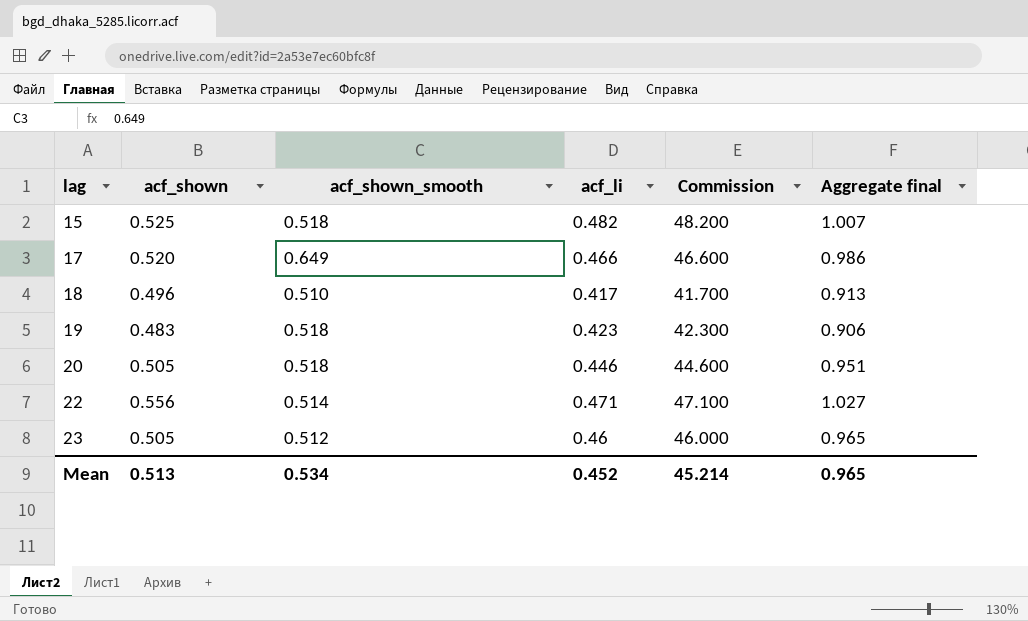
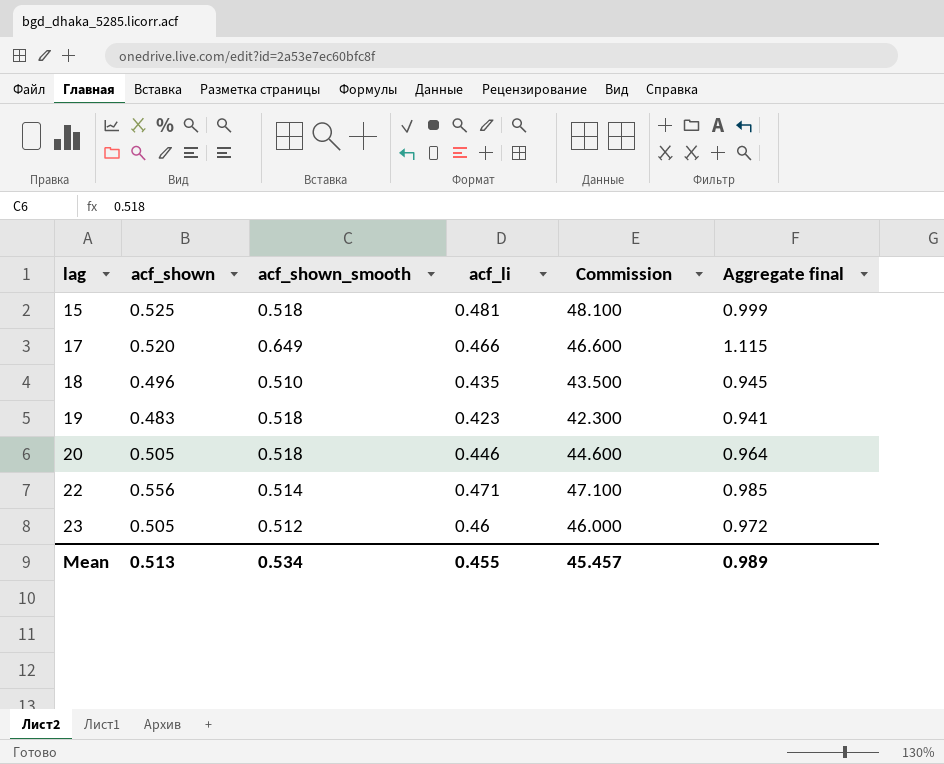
column Aggregate final | formula: [acf_shown] + [acf_li] -> [acf_shown_smooth] + [acf_li]
15 | acf_li: 0.482 -> 0.481
15 | Commission: 48.200 -> 48.100
18 | acf_li: 0.417 -> 0.435
18 | Commission: 41.700 -> 43.500
Mean | acf_li: 0.452 -> 0.455
Mean | Commission: 45.214 -> 45.457
Mean | Aggregate final: 0.965 -> 0.989

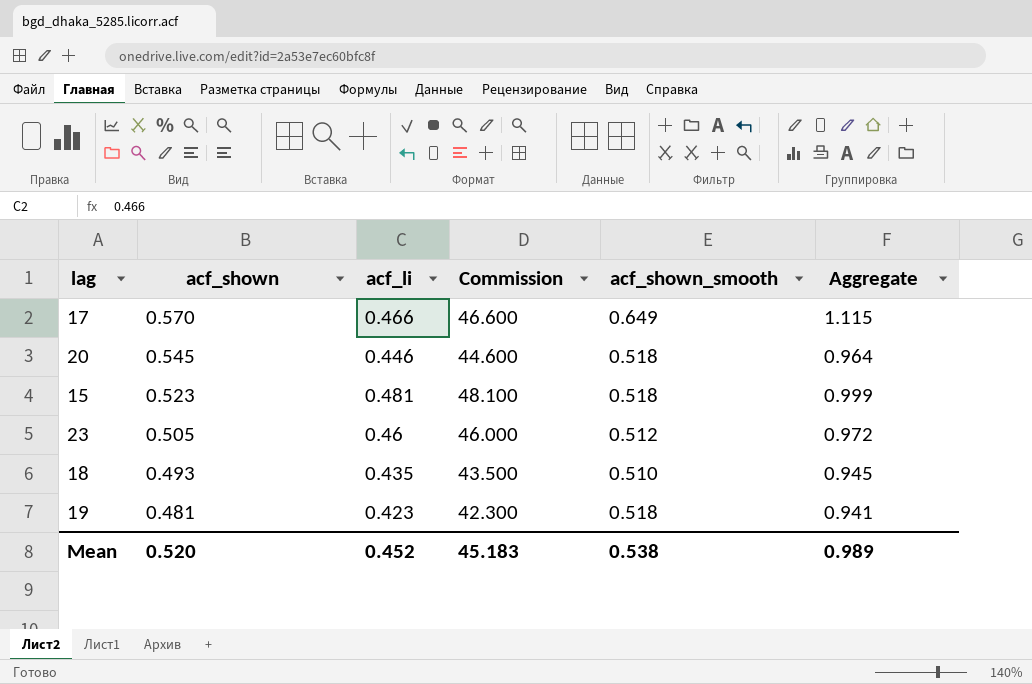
row order: lag ascending -> acf_shown descending
column acf_shown_smooth | position: 3 -> 5
column name: Aggregate final -> Aggregate
row 22: 0.556 | 0.514 | 0.471 | 47.100 | 0.985 -> none
17 | acf_shown: 0.520 -> 0.570
20 | acf_shown: 0.505 -> 0.545
15 | acf_shown: 0.525 -> 0.523
18 | acf_shown: 0.496 -> 0.493
19 | acf_shown: 0.483 -> 0.481
Mean | acf_shown: 0.513 -> 0.520
Mean | acf_li: 0.455 -> 0.452
Mean | Commission: 45.457 -> 45.183
Mean | acf_shown_smooth: 0.534 -> 0.538

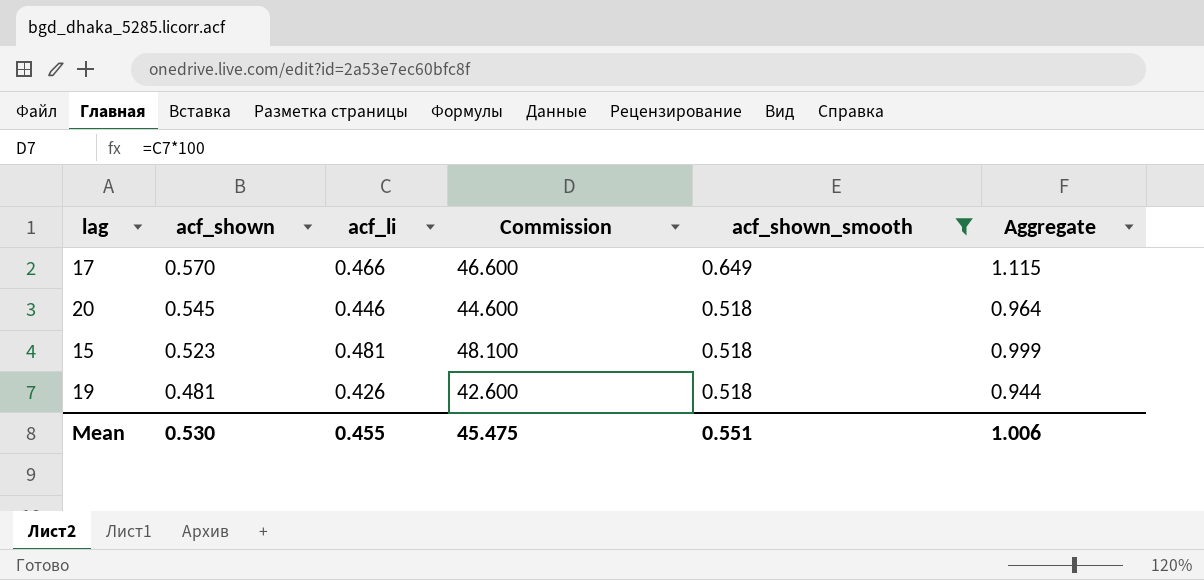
filter: none -> acf_shown_smooth >= 0.518
19 | acf_li: 0.423 -> 0.426
19 | Commission: 42.300 -> 42.600
19 | Aggregate: 0.941 -> 0.944
Mean | acf_shown: 0.520 -> 0.530
Mean | acf_li: 0.452 -> 0.455
Mean | Commission: 45.183 -> 45.475
Mean | acf_shown_smooth: 0.538 -> 0.551
Mean | Aggregate: 0.989 -> 1.006

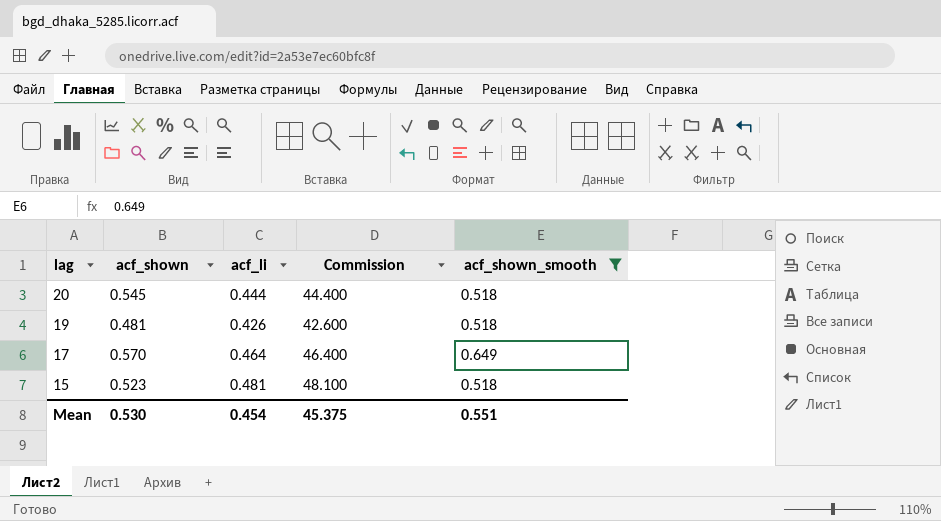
row order: acf_shown descending -> lag descending
column Aggregate | formula: [acf_li] + [acf_shown_smooth] -> none
20 | acf_li: 0.446 -> 0.444
20 | Commission: 44.600 -> 44.400
17 | acf_li: 0.466 -> 0.464
17 | Commission: 46.600 -> 46.400
Mean | acf_li: 0.455 -> 0.454
Mean | Commission: 45.475 -> 45.375

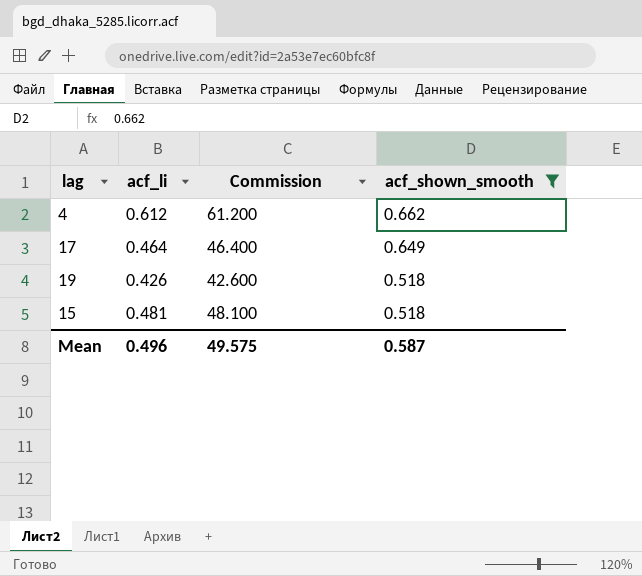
row order: lag descending -> acf_shown_smooth descending
column acf_shown | position: 2 -> none
row 20: 0.545 | 0.444 | 44.400 | 0.518 -> none
row 4: none -> 0.612 | 61.200 | 0.662
Mean | acf_li: 0.454 -> 0.496
Mean | Commission: 45.375 -> 49.575
Mean | acf_shown_smooth: 0.551 -> 0.587

